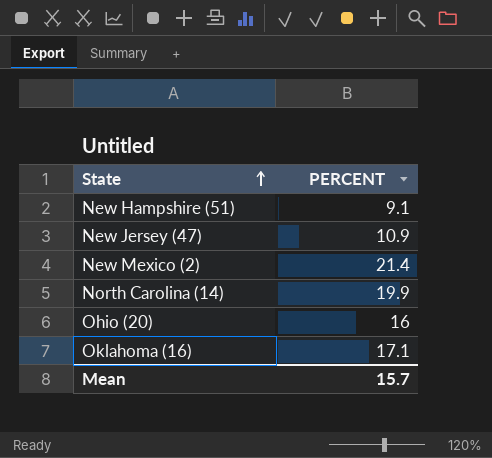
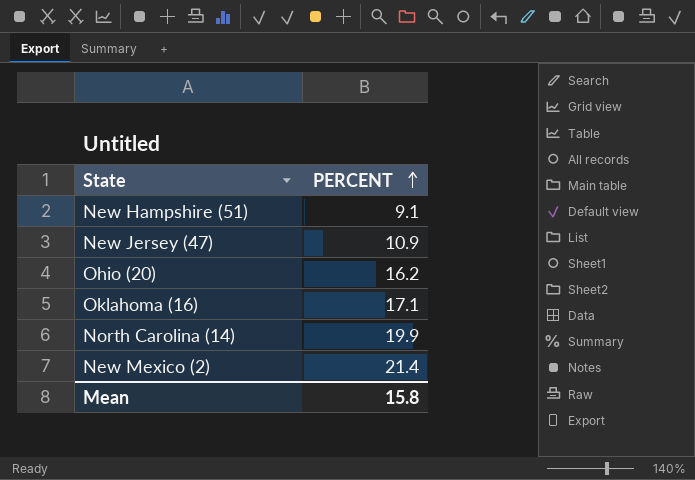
row order: State ascending -> PERCENT ascending
Ohio (20) | PERCENT: 16 -> 16.2
Mean | PERCENT: 15.7 -> 15.8

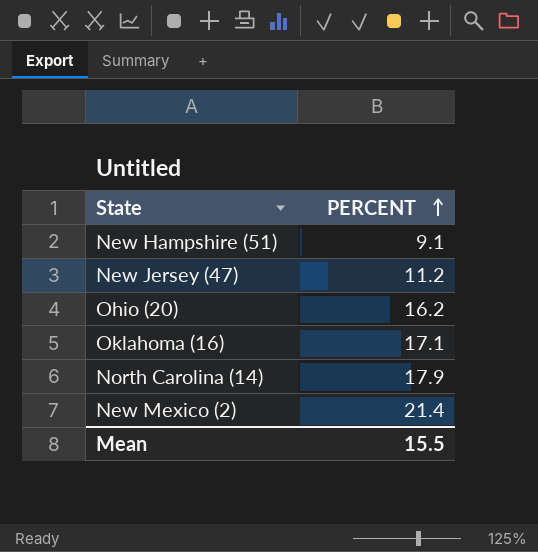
New Jersey (47) | PERCENT: 10.9 -> 11.2
North Carolina (14) | PERCENT: 19.9 -> 17.9
Mean | PERCENT: 15.8 -> 15.5

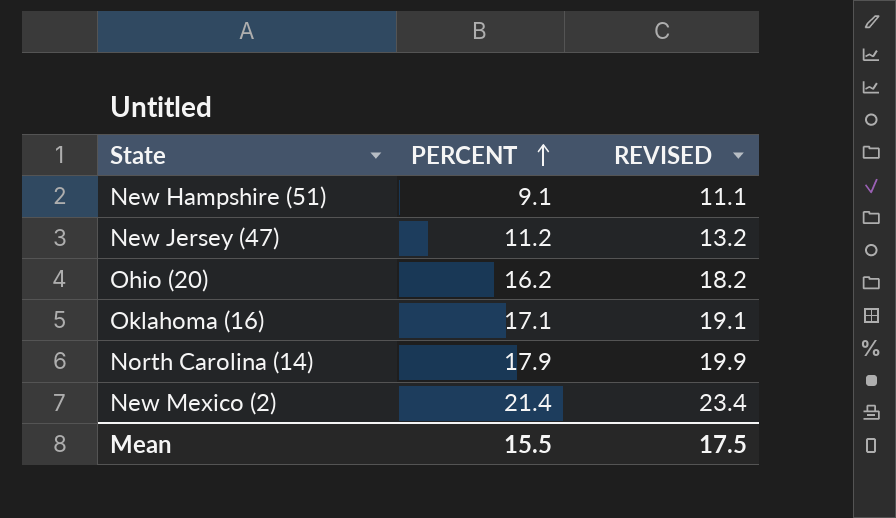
column REVISED | formula: none -> [PERCENT] + 2

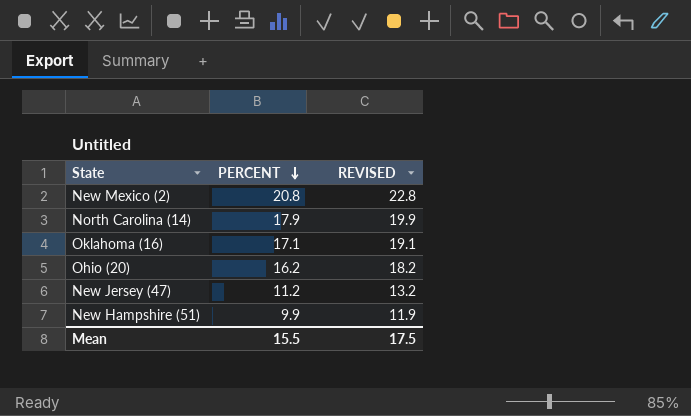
row order: PERCENT ascending -> PERCENT descending
New Mexico (2) | PERCENT: 21.4 -> 20.8
New Mexico (2) | REVISED: 23.4 -> 22.8
New Hampshire (51) | PERCENT: 9.1 -> 9.9
New Hampshire (51) | REVISED: 11.1 -> 11.9

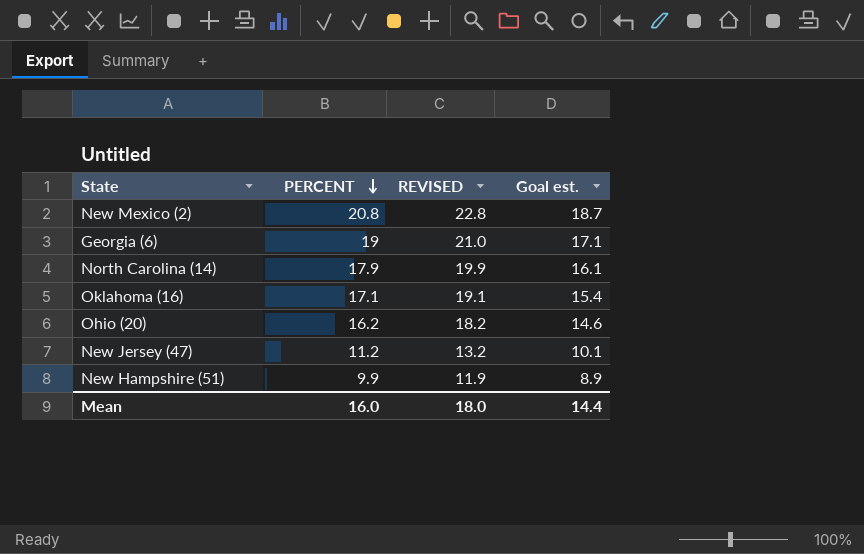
column Goal est. | formula: none -> [PERCENT] * 0.9
row Georgia (6): none -> 19 | 21.0 | 17.1
Mean | PERCENT: 15.5 -> 16.0
Mean | REVISED: 17.5 -> 18.0

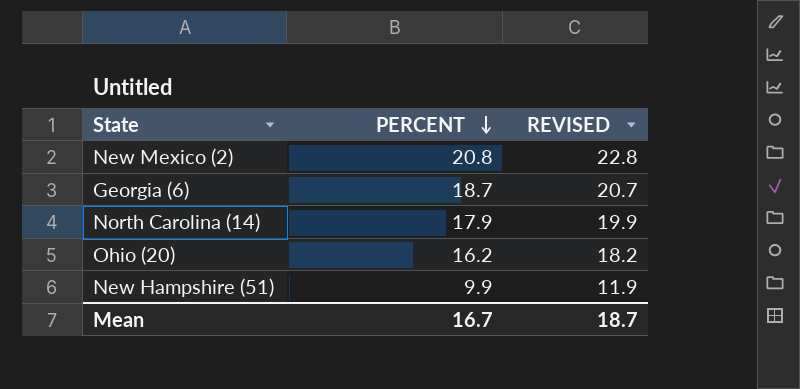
column Goal est. | formula: [PERCENT] * 0.9 -> none
row Oklahoma (16): 17.1 | 19.1 | 15.4 -> none
row New Jersey (47): 11.2 | 13.2 | 10.1 -> none
Georgia (6) | PERCENT: 19 -> 18.7
Georgia (6) | REVISED: 21.0 -> 20.7
Mean | PERCENT: 16.0 -> 16.7
Mean | REVISED: 18.0 -> 18.7

